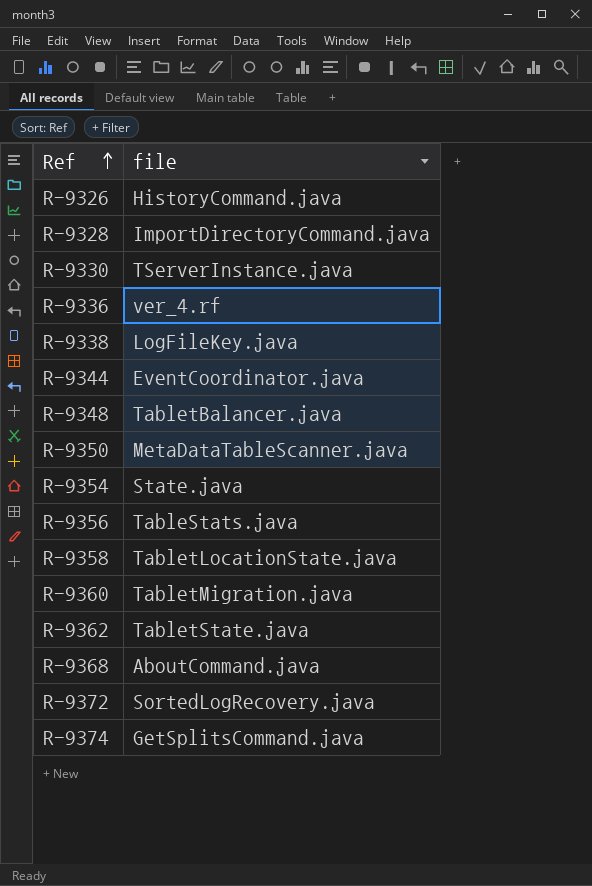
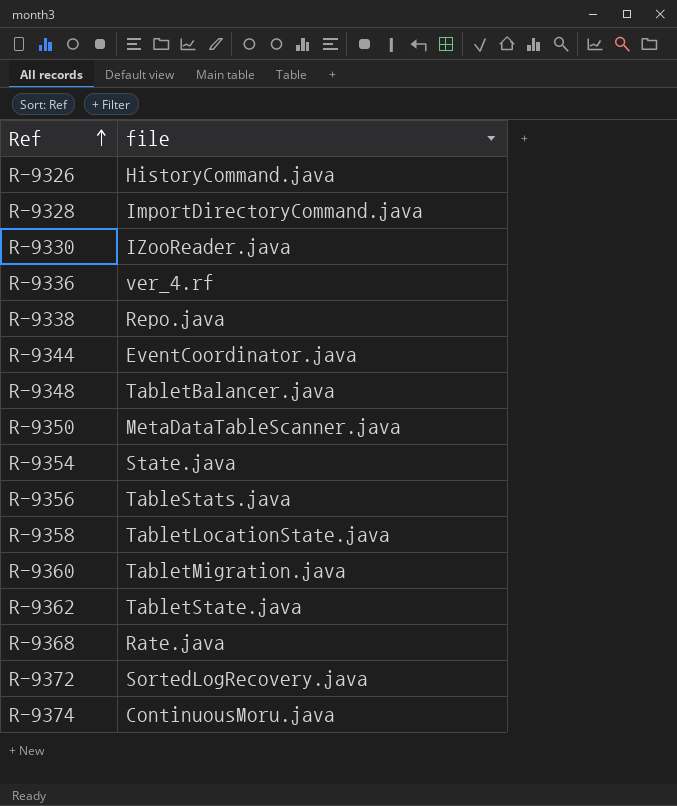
R-9330 | file: TServerInstance.java -> IZooReader.java
R-9338 | file: LogFileKey.java -> Repo.java
R-9368 | file: AboutCommand.java -> Rate.java
R-9374 | file: GetSplitsCommand.java -> ContinuousMoru.java

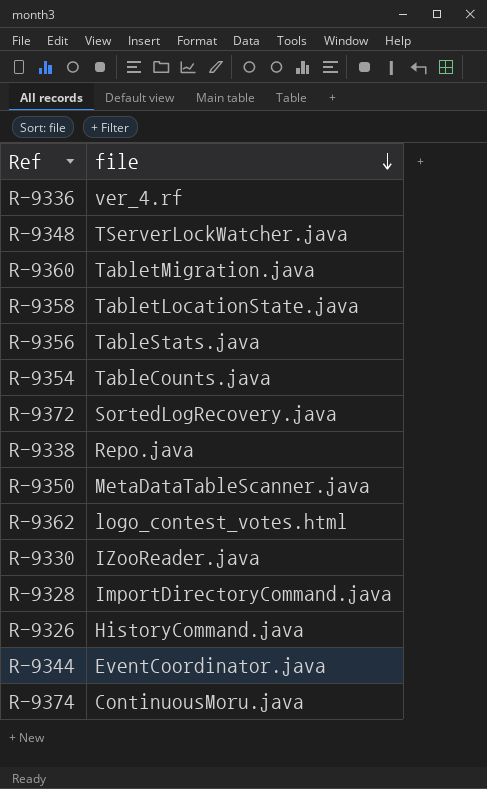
row order: Ref ascending -> file descending
row R-9368: Rate.java -> none
R-9348 | file: TabletBalancer.java -> TServerLockWatcher.java
R-9354 | file: State.java -> TableCounts.java
R-9362 | file: TabletState.java -> logo_contest_votes.html

